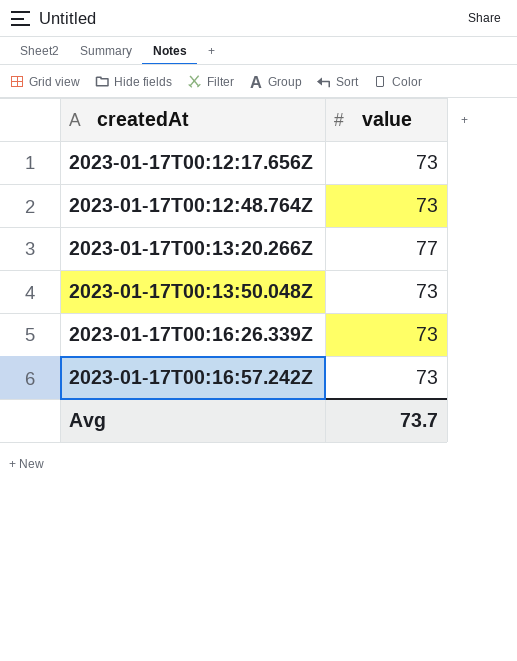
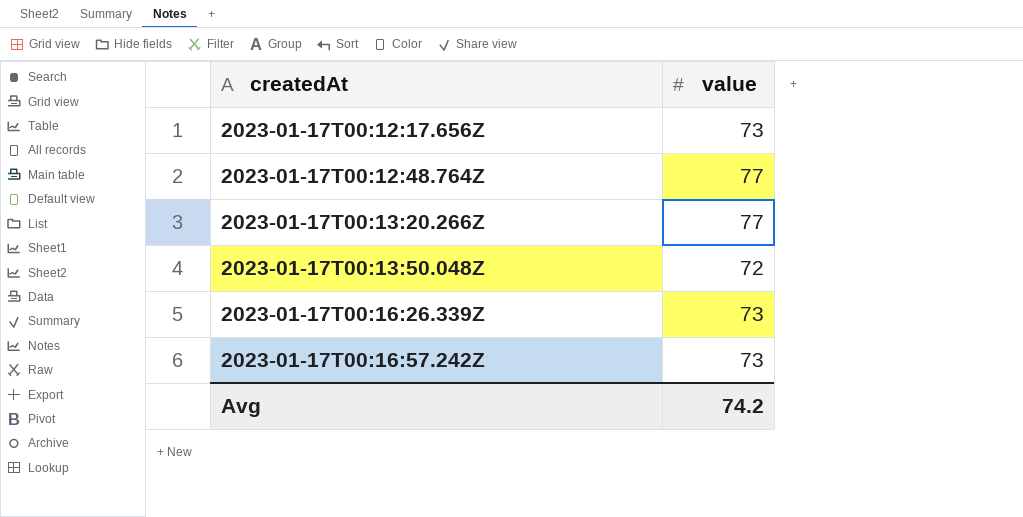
2023-01-17T00:12:48.764Z | value: 73 -> 77
2023-01-17T00:13:50.048Z | value: 73 -> 72
Avg | value: 73.7 -> 74.2

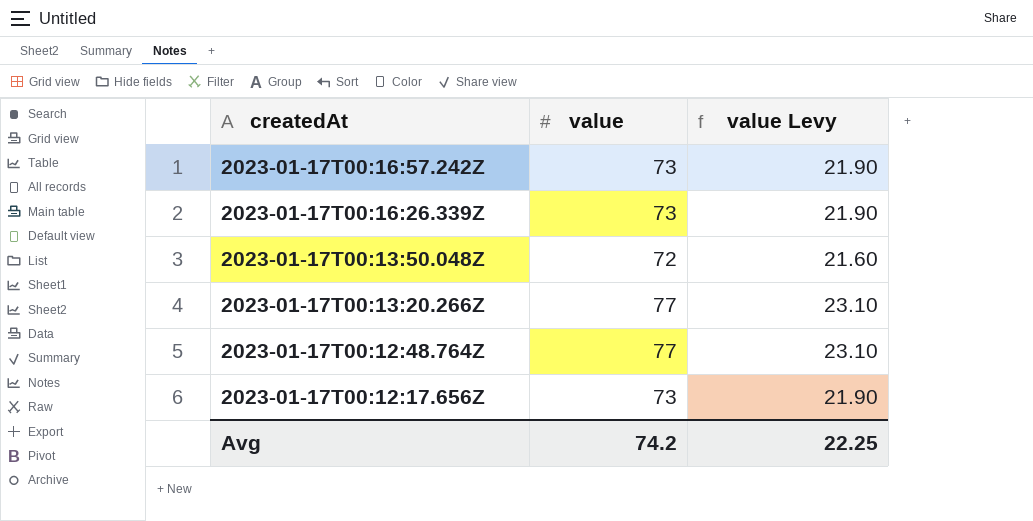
row order: createdAt ascending -> createdAt descending
column value Levy | formula: none -> [value] * 0.3

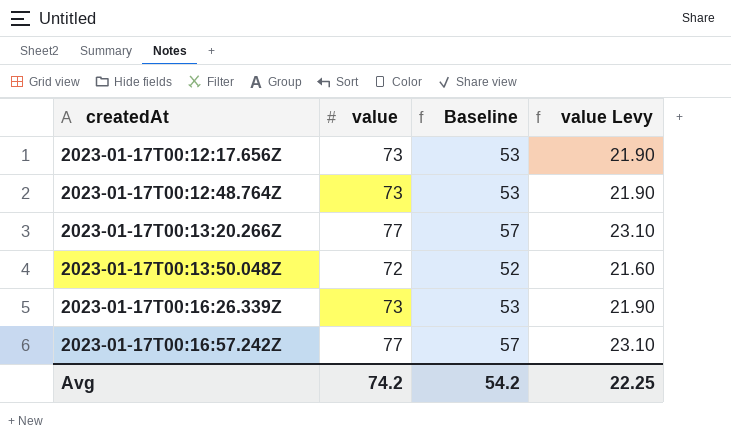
row order: createdAt descending -> createdAt ascending
column Baseline | formula: none -> [value] - 20
2023-01-17T00:12:48.764Z | value: 77 -> 73
2023-01-17T00:12:48.764Z | value Levy: 23.10 -> 21.90
2023-01-17T00:16:57.242Z | value: 73 -> 77
2023-01-17T00:16:57.242Z | value Levy: 21.90 -> 23.10

